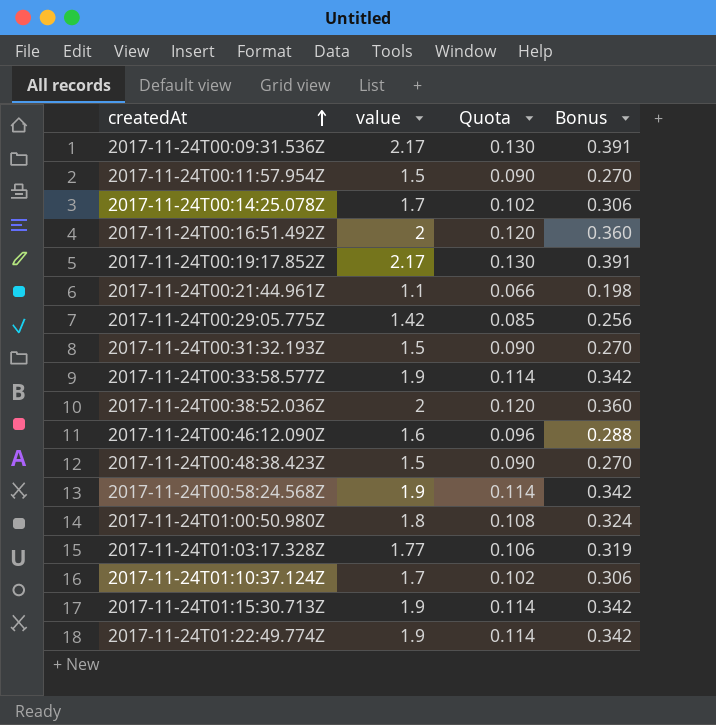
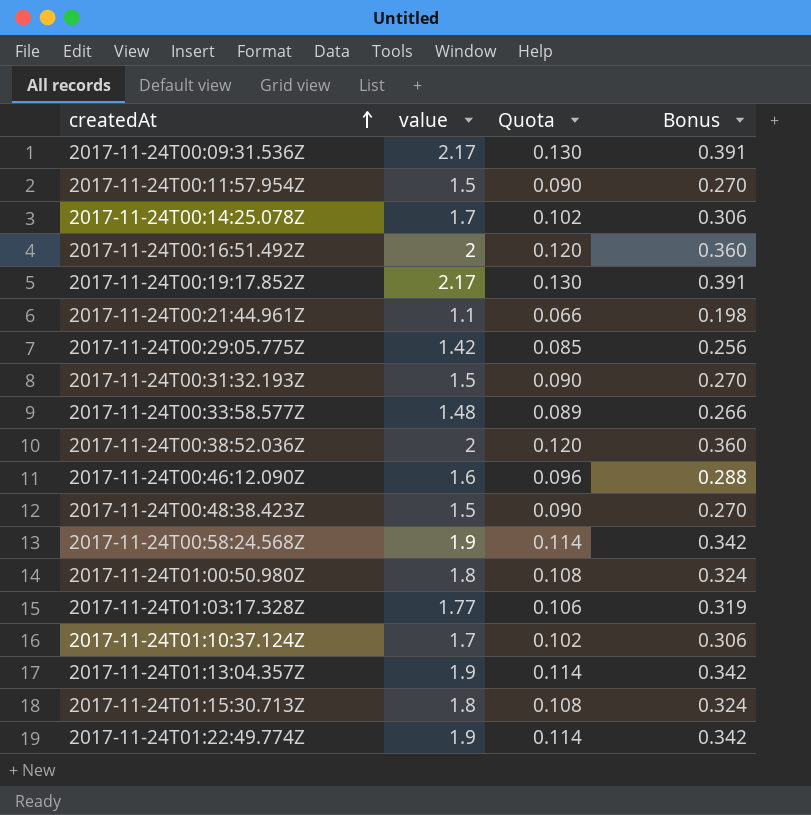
2017-11-24T00:33:58.577Z | value: 1.9 -> 1.48
2017-11-24T00:33:58.577Z | Quota: 0.114 -> 0.089
2017-11-24T00:33:58.577Z | Bonus: 0.342 -> 0.266
row 2017-11-24T01:13:04.357Z: none -> 1.9 | 0.114 | 0.342
2017-11-24T01:15:30.713Z | value: 1.9 -> 1.8
2017-11-24T01:15:30.713Z | Quota: 0.114 -> 0.108
2017-11-24T01:15:30.713Z | Bonus: 0.342 -> 0.324

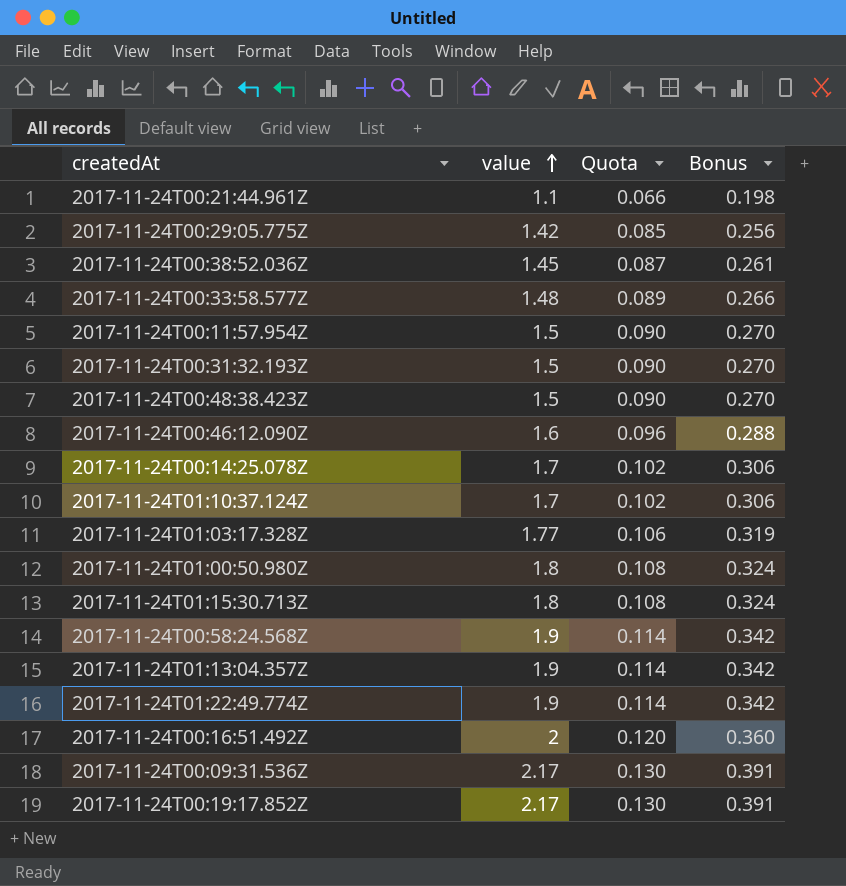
row order: createdAt ascending -> value ascending
2017-11-24T00:38:52.036Z | value: 2 -> 1.45
2017-11-24T00:38:52.036Z | Quota: 0.120 -> 0.087
2017-11-24T00:38:52.036Z | Bonus: 0.360 -> 0.261

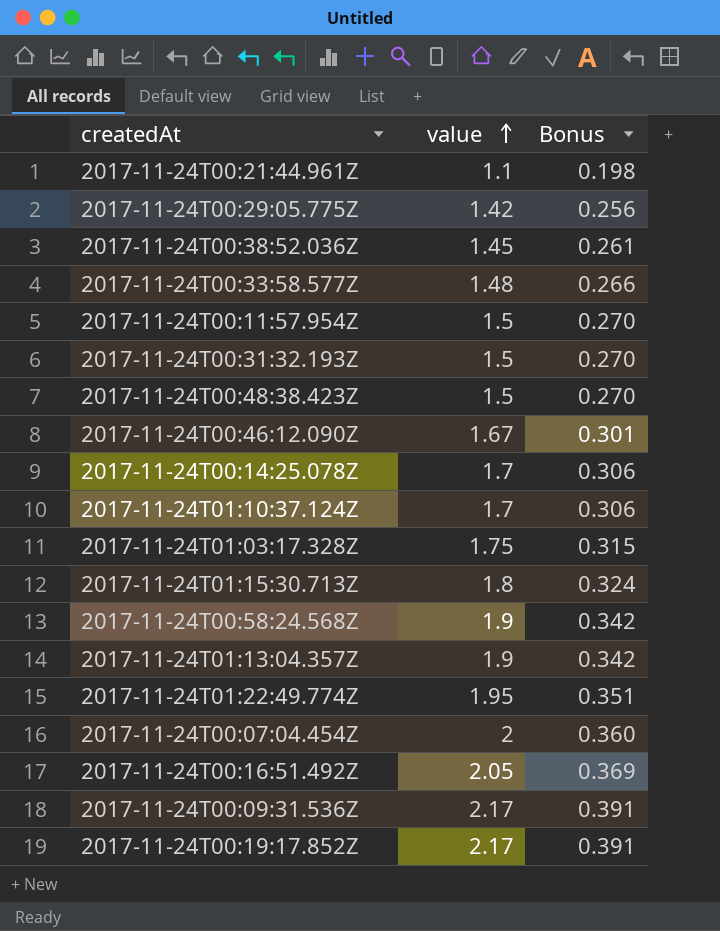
column Quota | formula: [value] * 0.06 -> none
row 2017-11-24T01:00:50.980Z: 1.8 | 0.108 | 0.324 -> none
2017-11-24T00:46:12.090Z | value: 1.6 -> 1.67
2017-11-24T00:46:12.090Z | Bonus: 0.288 -> 0.301
2017-11-24T01:03:17.328Z | value: 1.77 -> 1.75
2017-11-24T01:03:17.328Z | Bonus: 0.319 -> 0.315
2017-11-24T01:22:49.774Z | value: 1.9 -> 1.95
2017-11-24T01:22:49.774Z | Bonus: 0.342 -> 0.351
row 2017-11-24T00:07:04.454Z: none -> 2 | 0.360
2017-11-24T00:16:51.492Z | value: 2 -> 2.05
2017-11-24T00:16:51.492Z | Bonus: 0.360 -> 0.369

